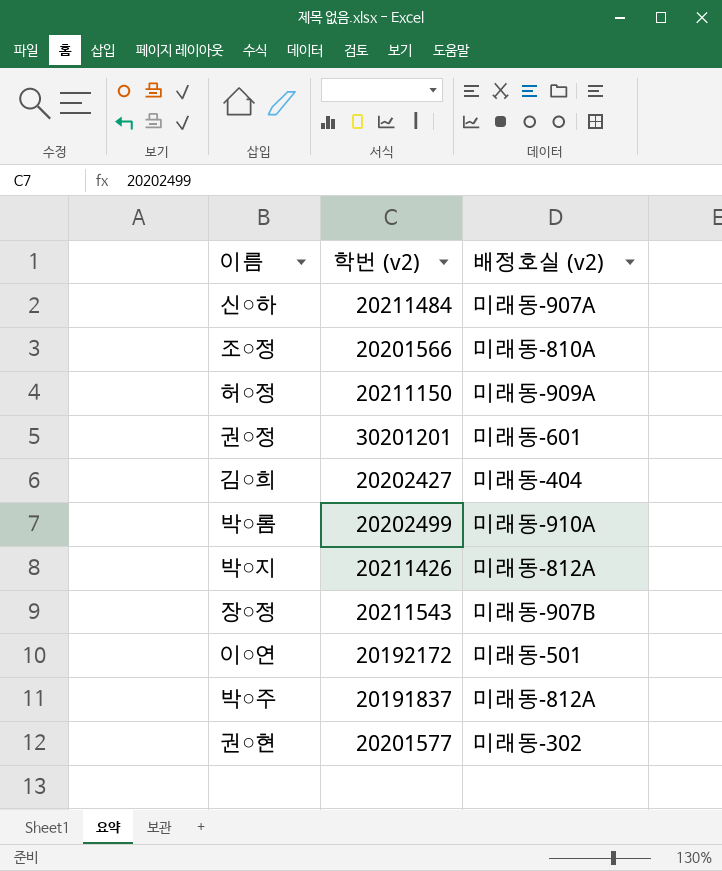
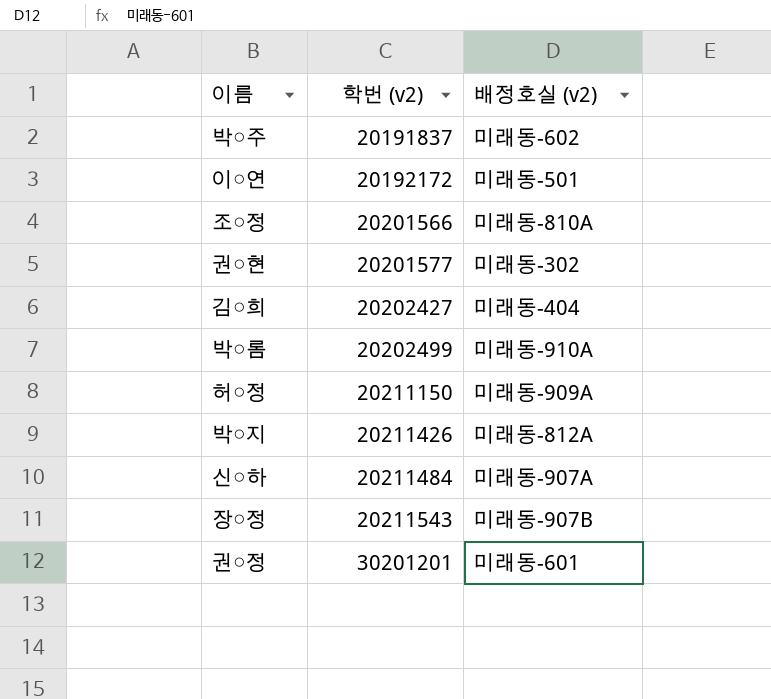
row order: none -> 학번 (v2) ascending
박○주 | 배정호실 (v2): 미래동-812A -> 미래동-602

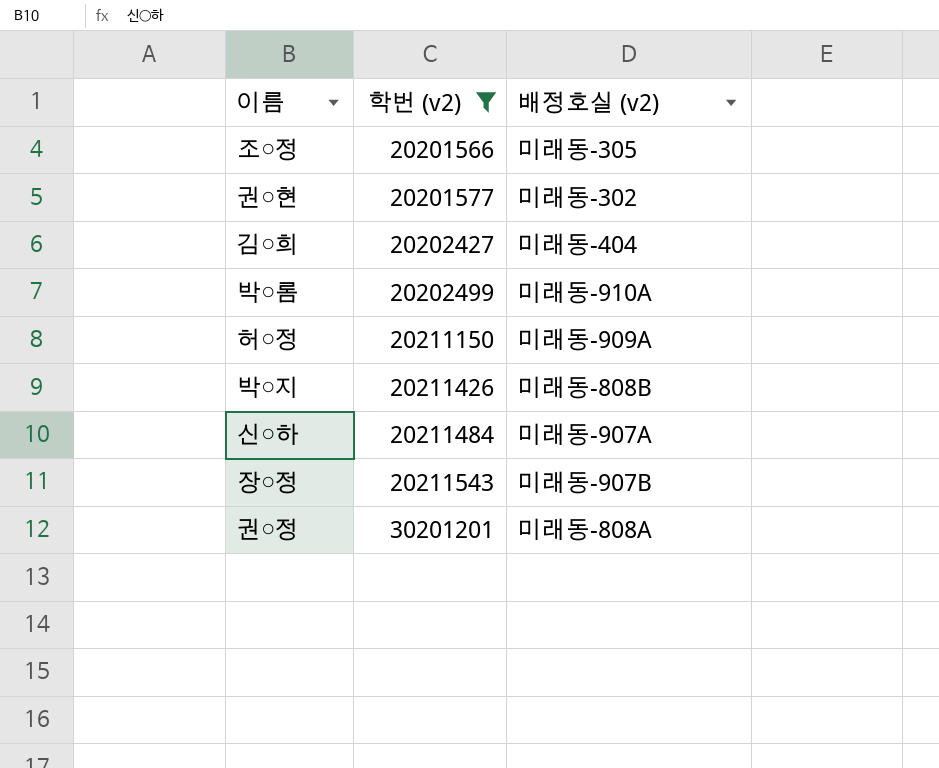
filter: none -> 학번 (v2) >= 20201566
조○정 | 배정호실 (v2): 미래동-810A -> 미래동-305
박○지 | 배정호실 (v2): 미래동-812A -> 미래동-808B
권○정 | 배정호실 (v2): 미래동-601 -> 미래동-808A

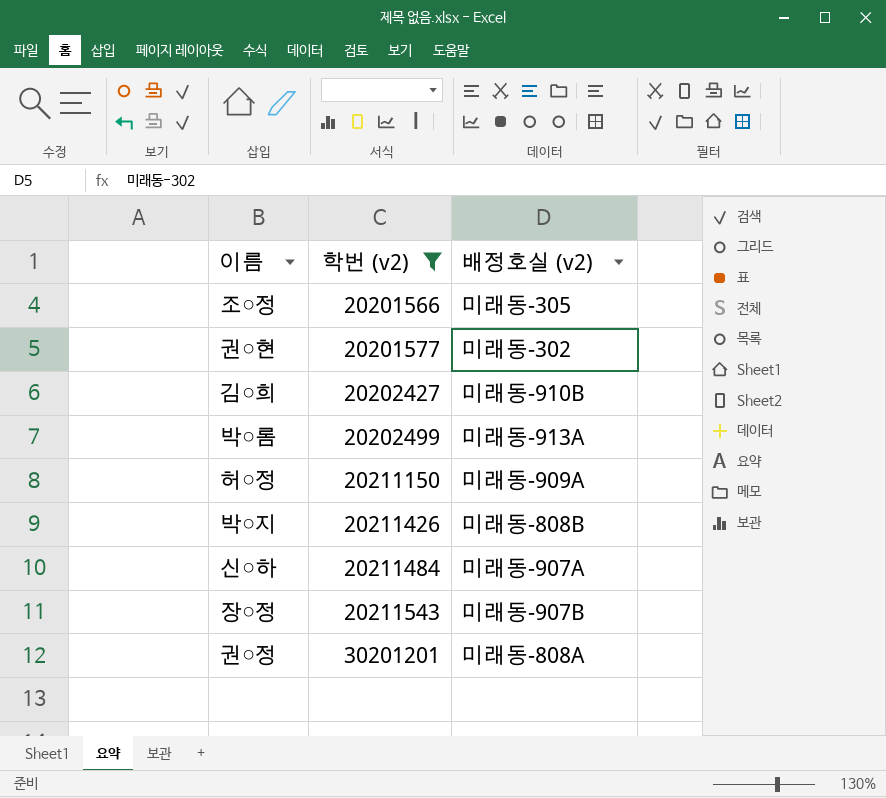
김○희 | 배정호실 (v2): 미래동-404 -> 미래동-910B
박○롬 | 배정호실 (v2): 미래동-910A -> 미래동-913A

